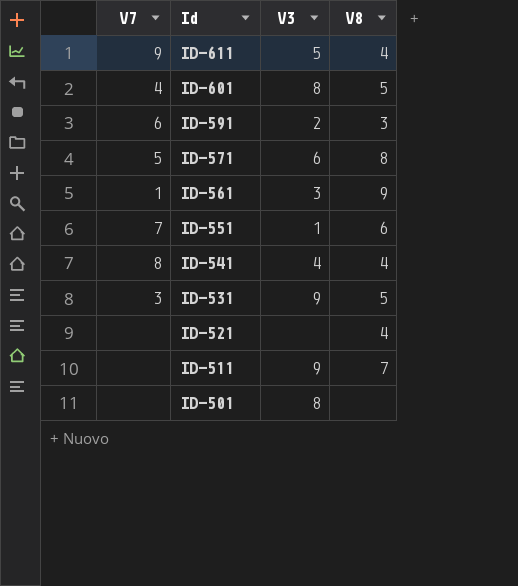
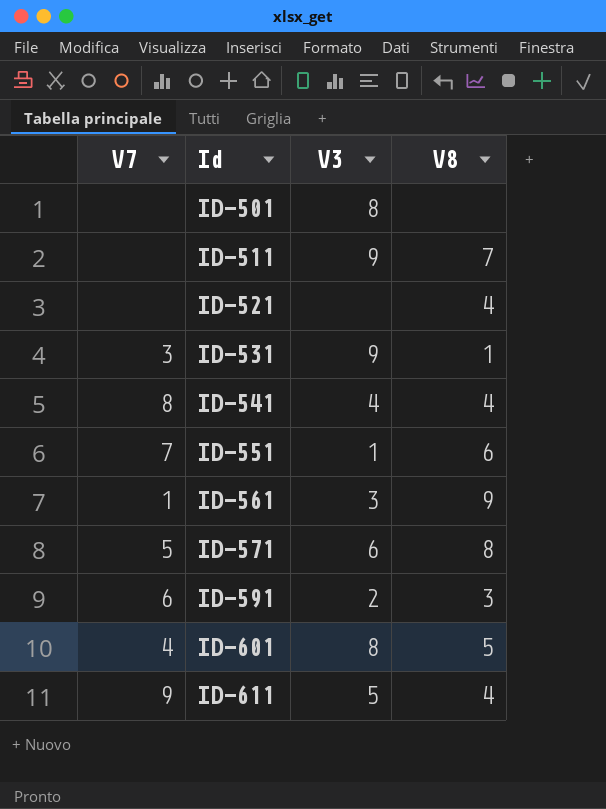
row order: Id descending -> Id ascending
ID-531 | V8: 5 -> 1

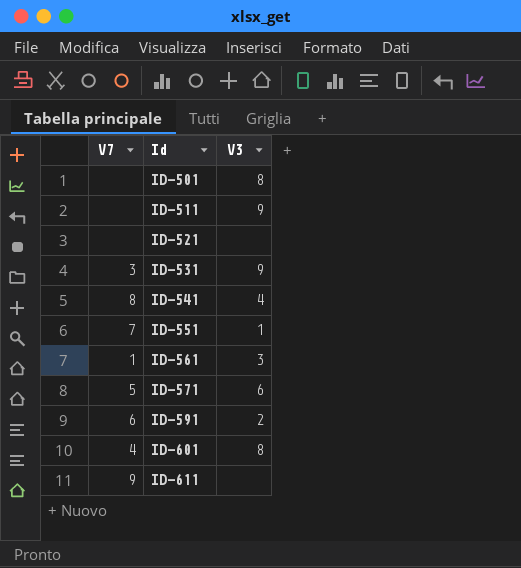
column V8 | position: 4 -> none
ID-611 | V3: 5 -> none

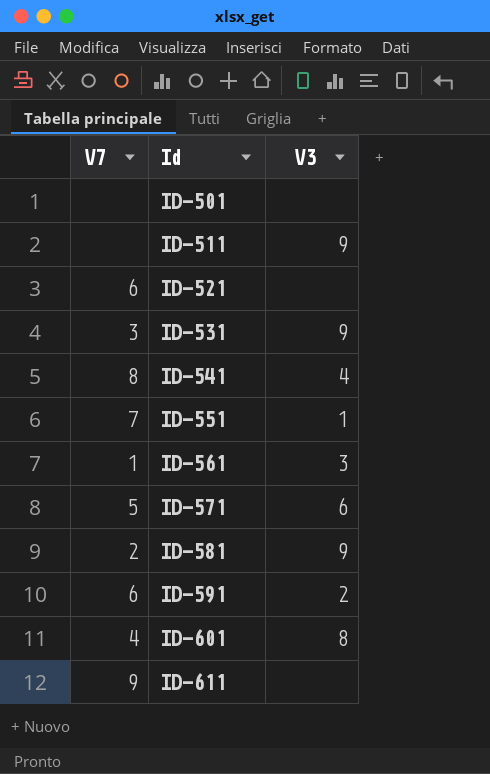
ID-501 | V3: 8 -> none
ID-521 | V7: none -> 6
row ID-581: none -> 2 | 9

